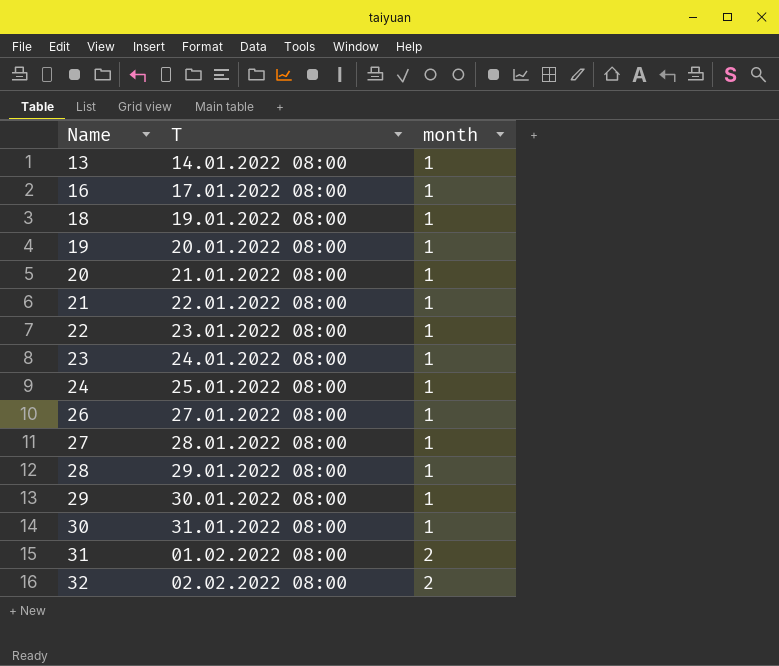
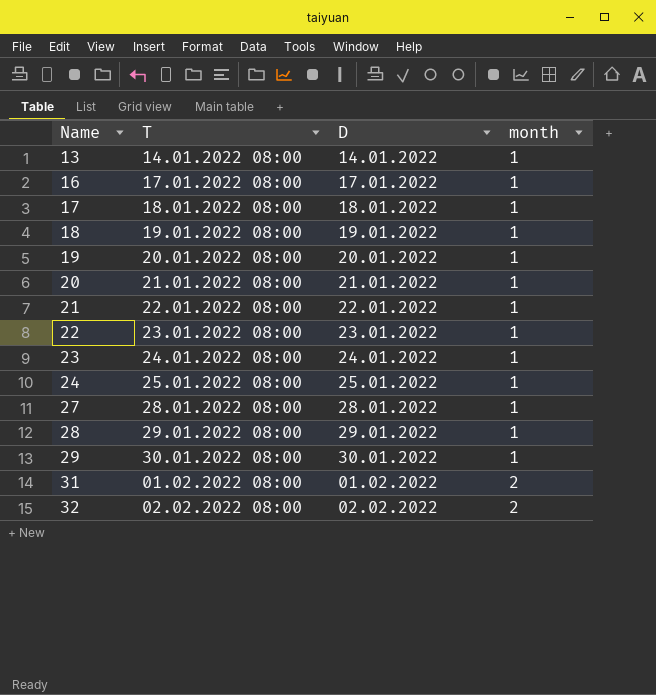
column D | position: none -> 3
row 26: 27.01.2022 08:00 | 1 -> none
row 30: 31.01.2022 08:00 | 1 -> none
row 17: none -> 18.01.2022 08:00 | 18.01.2022 | 1

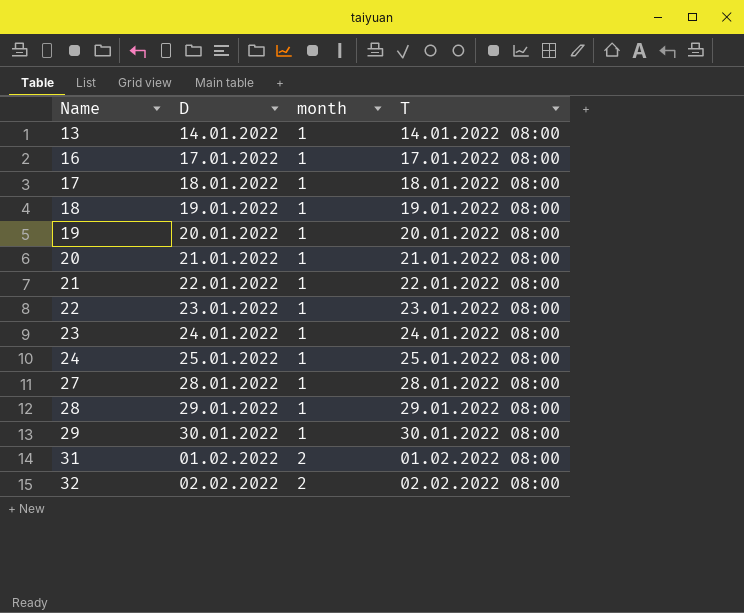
column T | position: 2 -> 4

